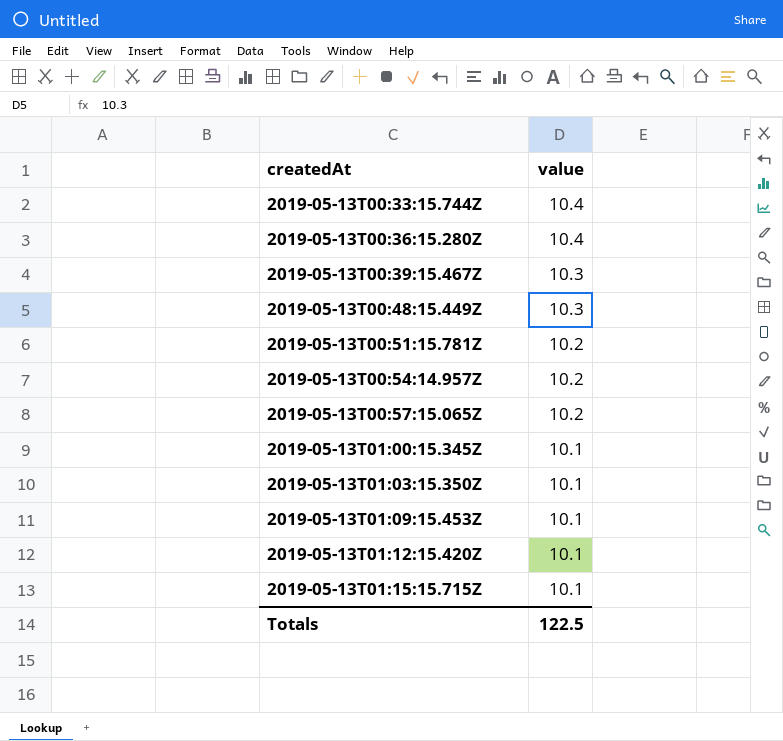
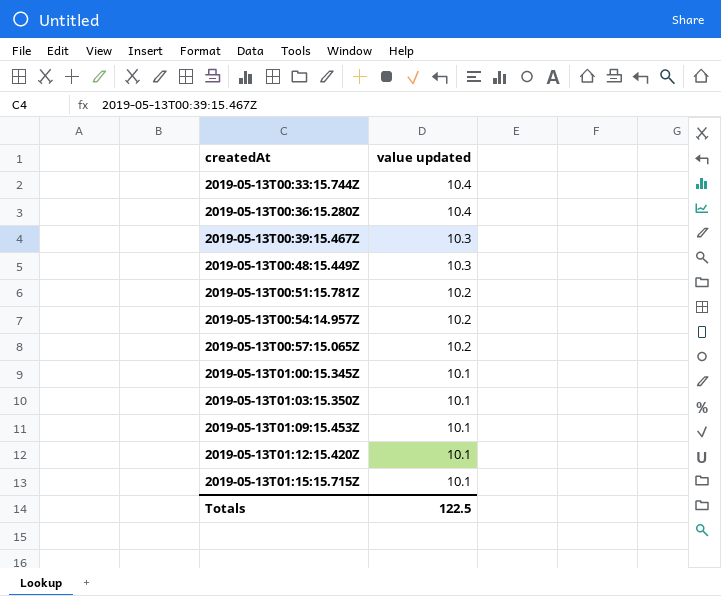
column name: value -> value updated

